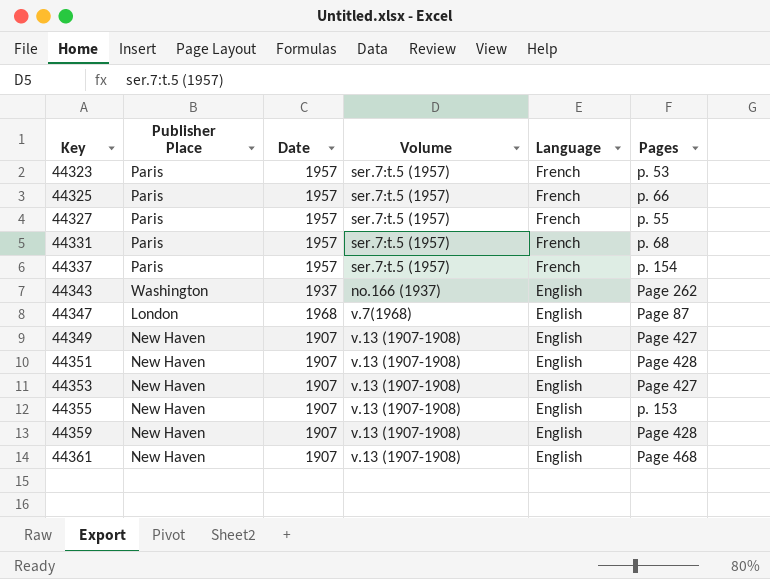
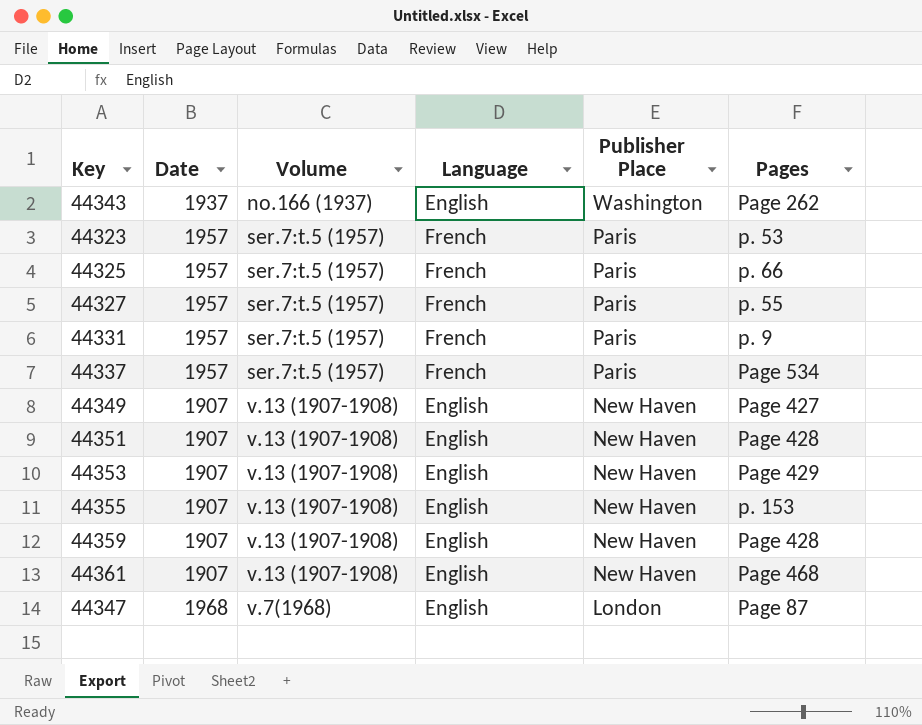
row order: Key ascending -> Publisher Place descending
column Publisher Place | position: 2 -> 5
44331 | Pages: p. 68 -> p. 9
44337 | Pages: p. 154 -> Page 534
44353 | Pages: Page 427 -> Page 429

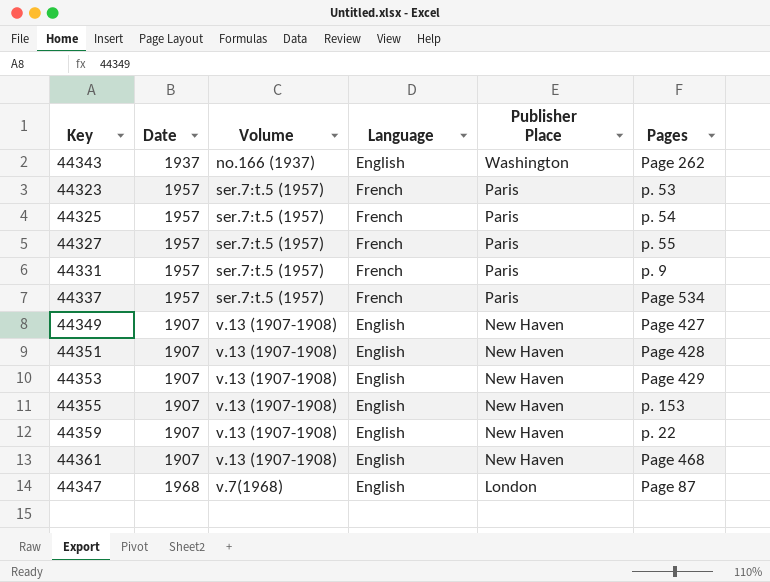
44325 | Pages: p. 66 -> p. 54
44359 | Pages: Page 428 -> p. 22

